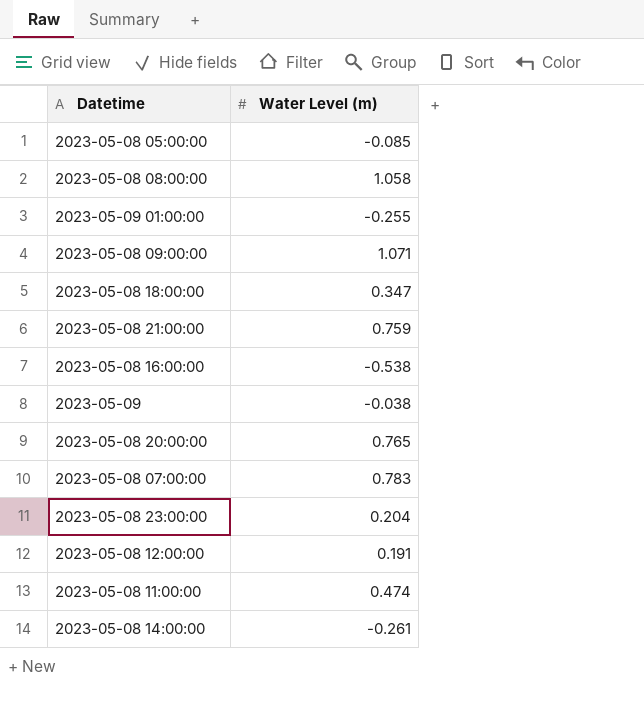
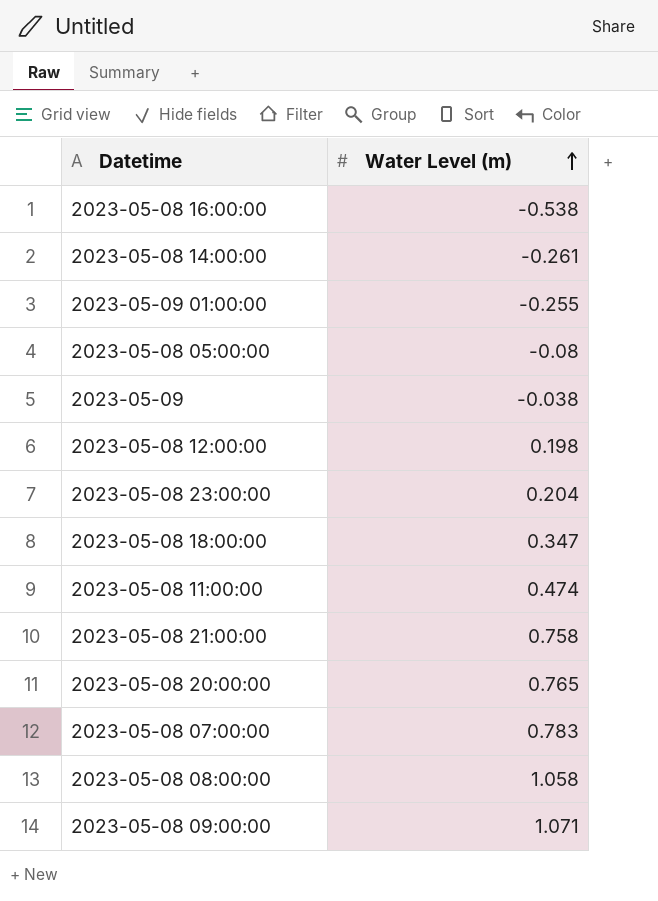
row order: none -> Water Level (m) ascending
2023-05-08 05:00:00 | Water Level (m): -0.085 -> -0.08
2023-05-08 12:00:00 | Water Level (m): 0.191 -> 0.198
2023-05-08 21:00:00 | Water Level (m): 0.759 -> 0.758

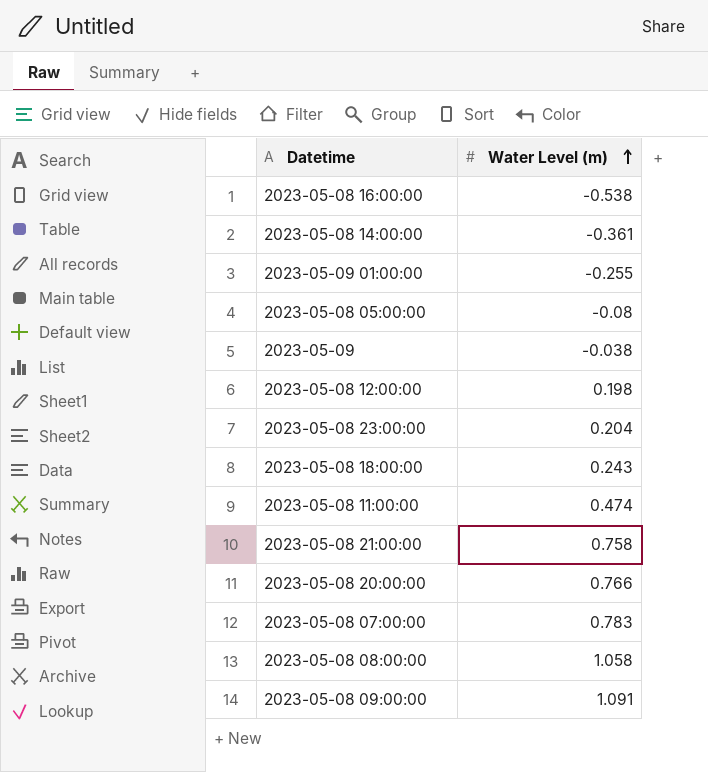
2023-05-08 14:00:00 | Water Level (m): -0.261 -> -0.361
2023-05-08 18:00:00 | Water Level (m): 0.347 -> 0.243
2023-05-08 20:00:00 | Water Level (m): 0.765 -> 0.766
2023-05-08 09:00:00 | Water Level (m): 1.071 -> 1.091

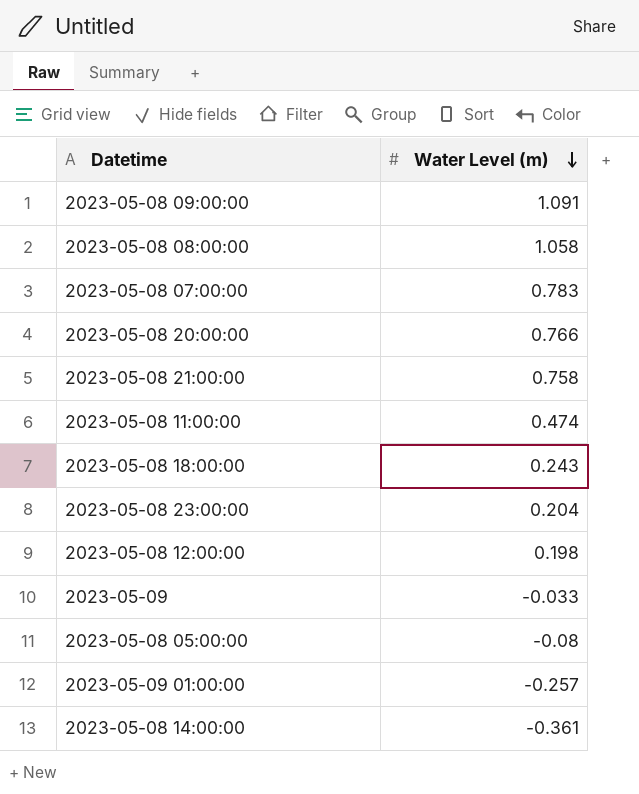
row order: Water Level (m) ascending -> Water Level (m) descending
row 2023-05-08 16:00:00: -0.538 -> none
2023-05-09 | Water Level (m): -0.038 -> -0.033
2023-05-09 01:00:00 | Water Level (m): -0.255 -> -0.257

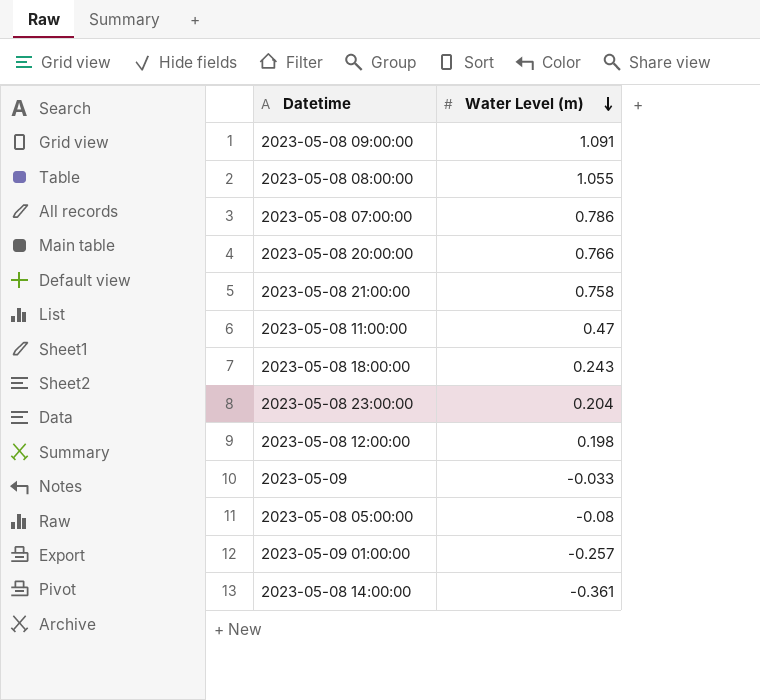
2023-05-08 08:00:00 | Water Level (m): 1.058 -> 1.055
2023-05-08 07:00:00 | Water Level (m): 0.783 -> 0.786
2023-05-08 11:00:00 | Water Level (m): 0.474 -> 0.47

